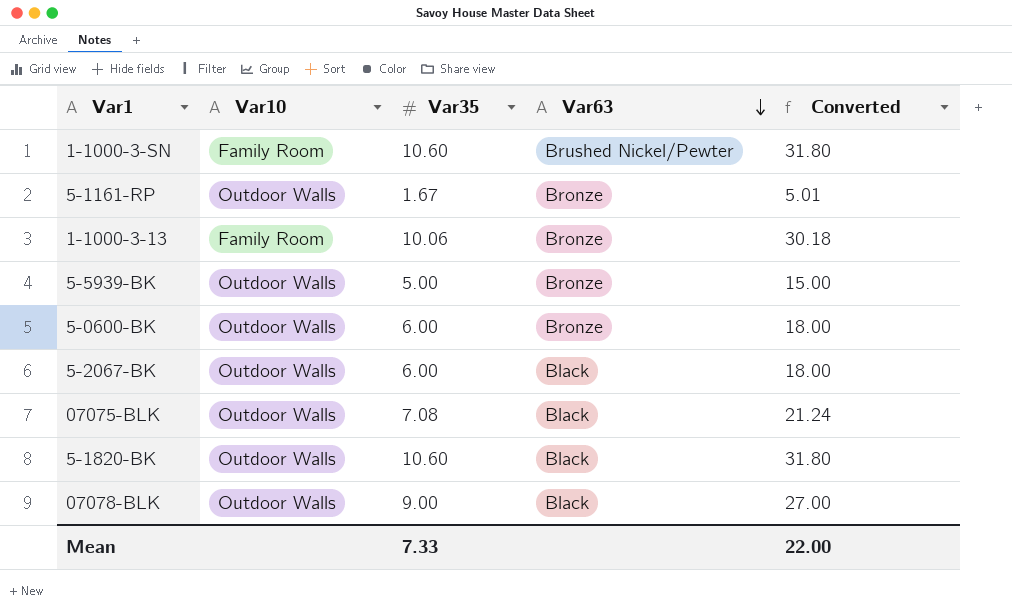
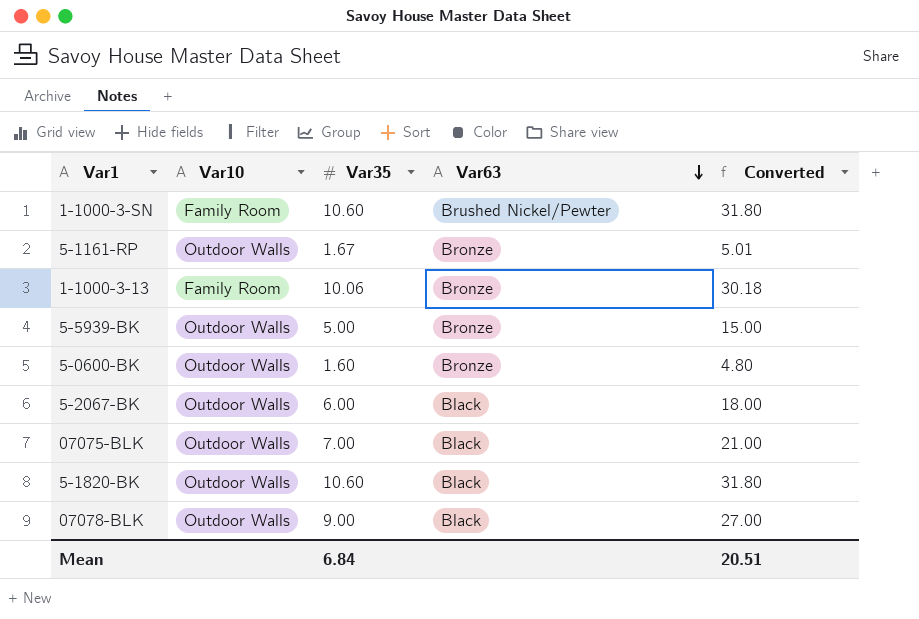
5-0600-BK | Var35: 6.00 -> 1.60
5-0600-BK | Converted: 18.00 -> 4.80
07075-BLK | Var35: 7.08 -> 7.00
07075-BLK | Converted: 21.24 -> 21.00
Mean | Var35: 7.33 -> 6.84
Mean | Converted: 22.00 -> 20.51

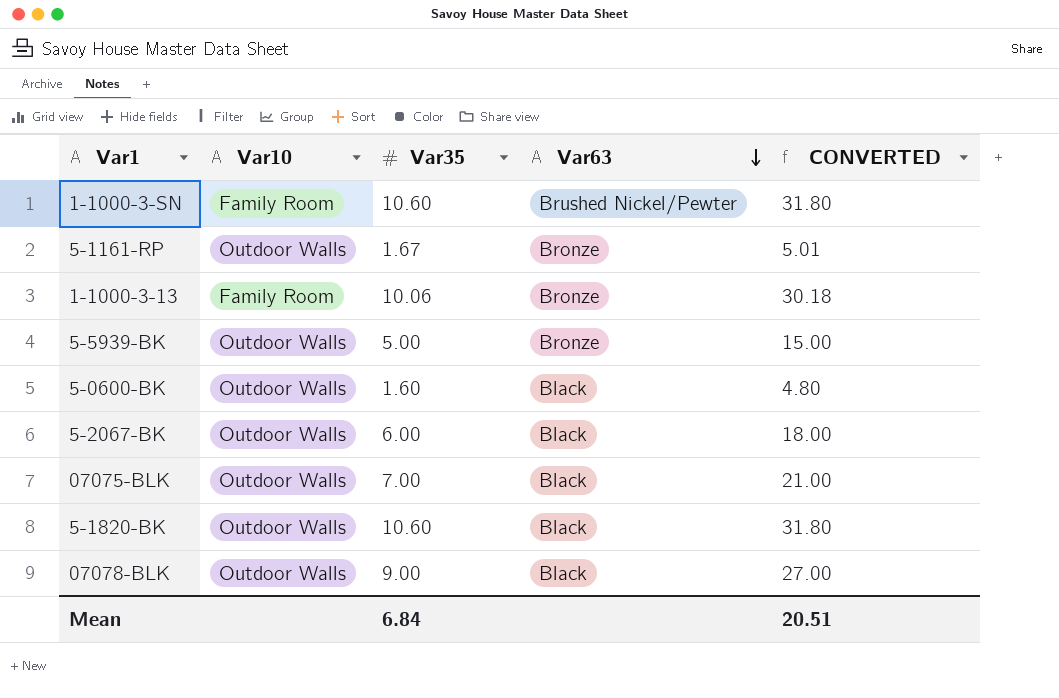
column name: Converted -> CONVERTED
5-0600-BK | Var63: Bronze -> Black

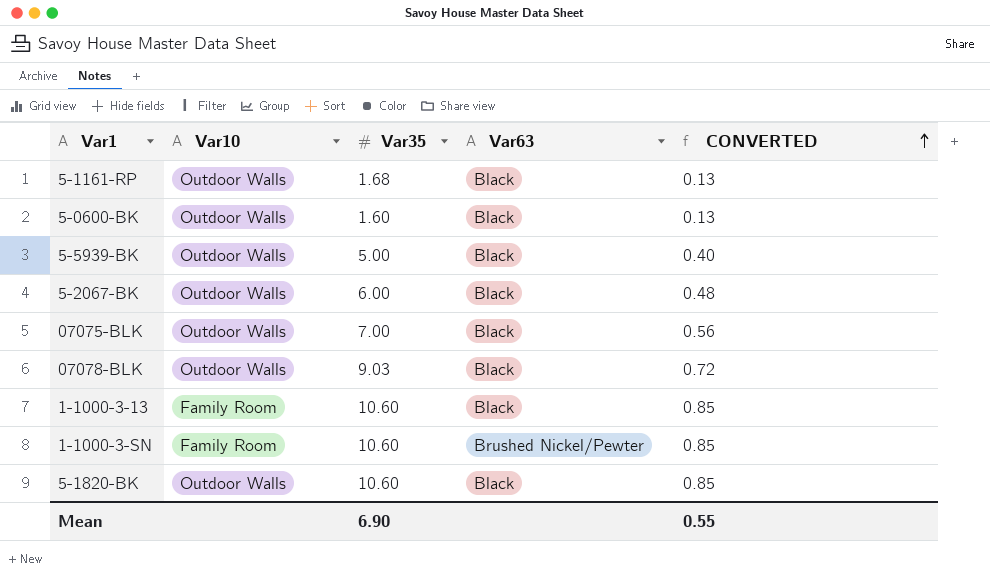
row order: Var63 descending -> CONVERTED ascending
column CONVERTED | formula: [Var35] * 3 -> [Var35] * 0.08
5-1161-RP | Var35: 1.67 -> 1.68
5-1161-RP | Var63: Bronze -> Black
5-5939-BK | Var63: Bronze -> Black
07078-BLK | Var35: 9.00 -> 9.03
1-1000-3-13 | Var35: 10.06 -> 10.60
1-1000-3-13 | Var63: Bronze -> Black
Mean | Var35: 6.84 -> 6.90
Mean | CONVERTED: 20.51 -> 0.55

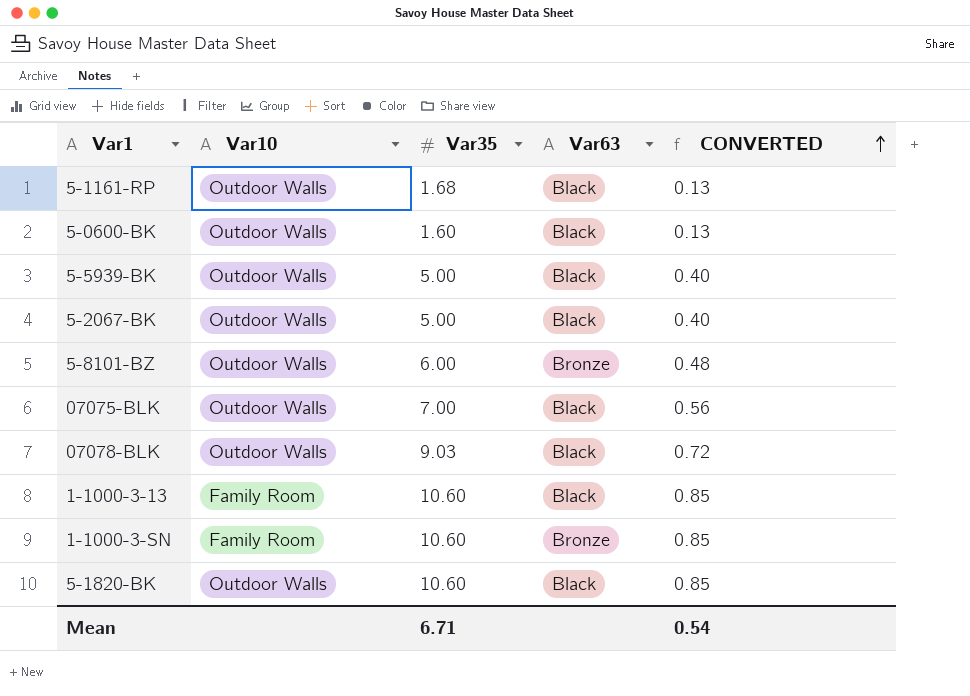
5-2067-BK | Var35: 6.00 -> 5.00
5-2067-BK | CONVERTED: 0.48 -> 0.40
row 5-8101-BZ: none -> Outdoor Walls | 6.00 | Bronze | 0.48
1-1000-3-SN | Var63: Brushed Nickel/Pewter -> Bronze
Mean | Var35: 6.90 -> 6.71
Mean | CONVERTED: 0.55 -> 0.54

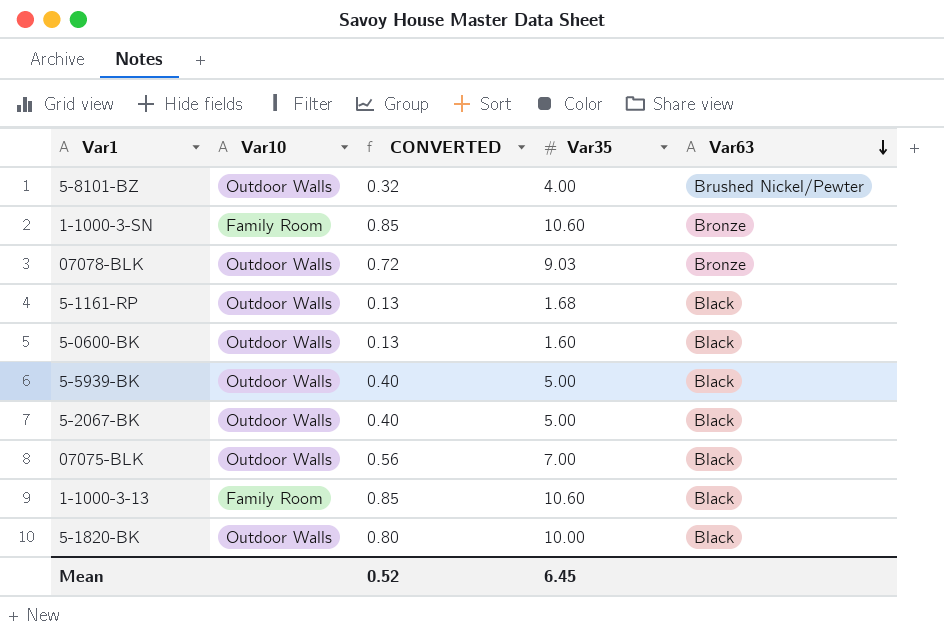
row order: CONVERTED ascending -> Var63 descending
column CONVERTED | position: 5 -> 3
5-8101-BZ | CONVERTED: 0.48 -> 0.32
5-8101-BZ | Var35: 6.00 -> 4.00
5-8101-BZ | Var63: Bronze -> Brushed Nickel/Pewter
07078-BLK | Var63: Black -> Bronze
5-1820-BK | CONVERTED: 0.85 -> 0.80
5-1820-BK | Var35: 10.60 -> 10.00
Mean | CONVERTED: 0.54 -> 0.52
Mean | Var35: 6.71 -> 6.45

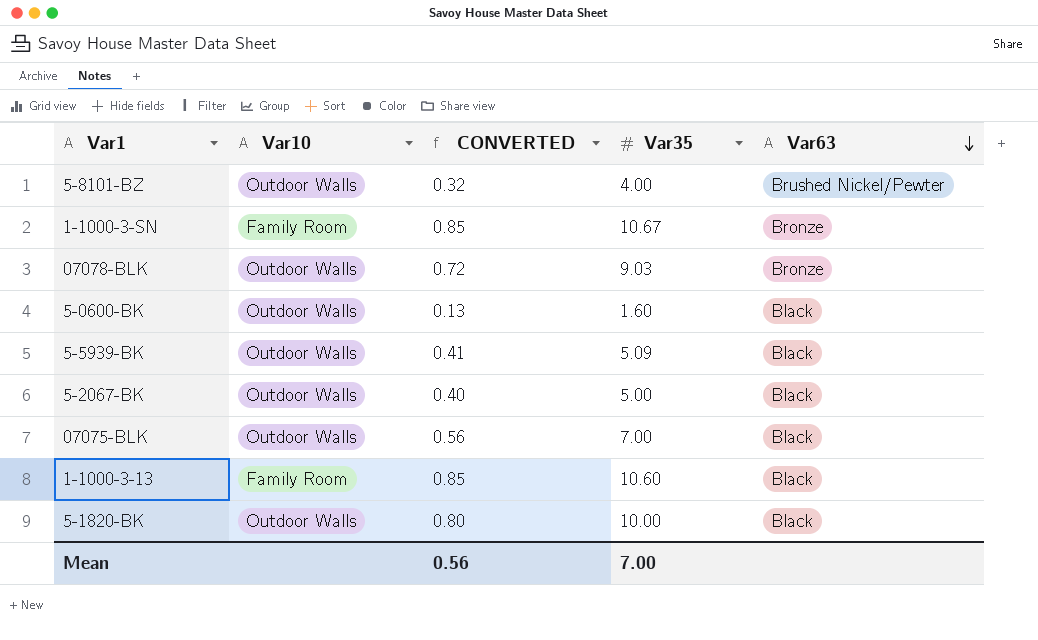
row 5-1161-RP: Outdoor Walls | 0.13 | 1.68 | Black -> none
1-1000-3-SN | Var35: 10.60 -> 10.67
5-5939-BK | CONVERTED: 0.40 -> 0.41
5-5939-BK | Var35: 5.00 -> 5.09
Mean | CONVERTED: 0.52 -> 0.56
Mean | Var35: 6.45 -> 7.00

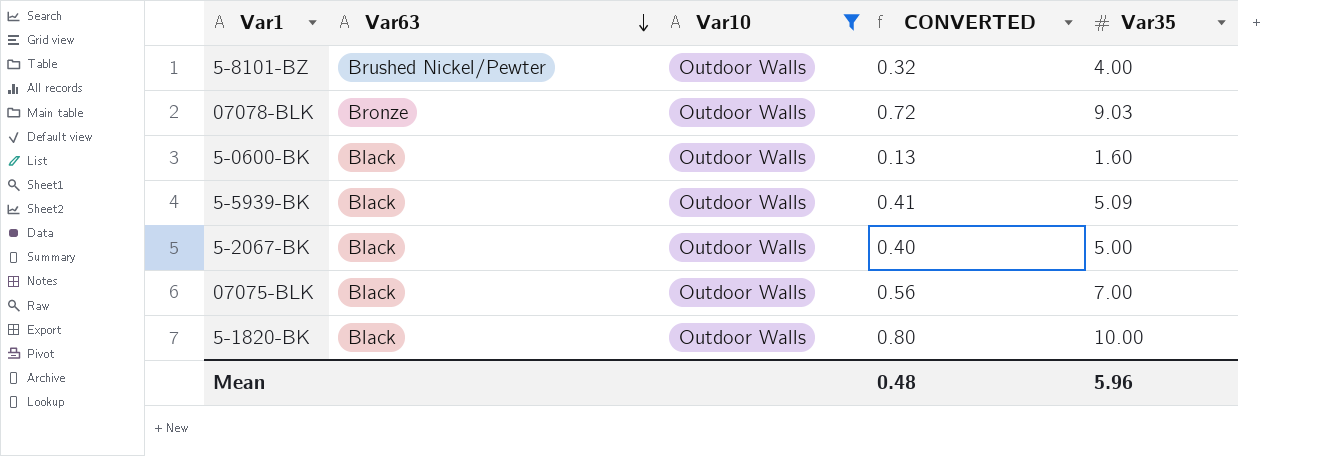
filter: none -> Var10 = Outdoor Walls
column Var63 | position: 5 -> 2
Mean | CONVERTED: 0.56 -> 0.48
Mean | Var35: 7.00 -> 5.96

